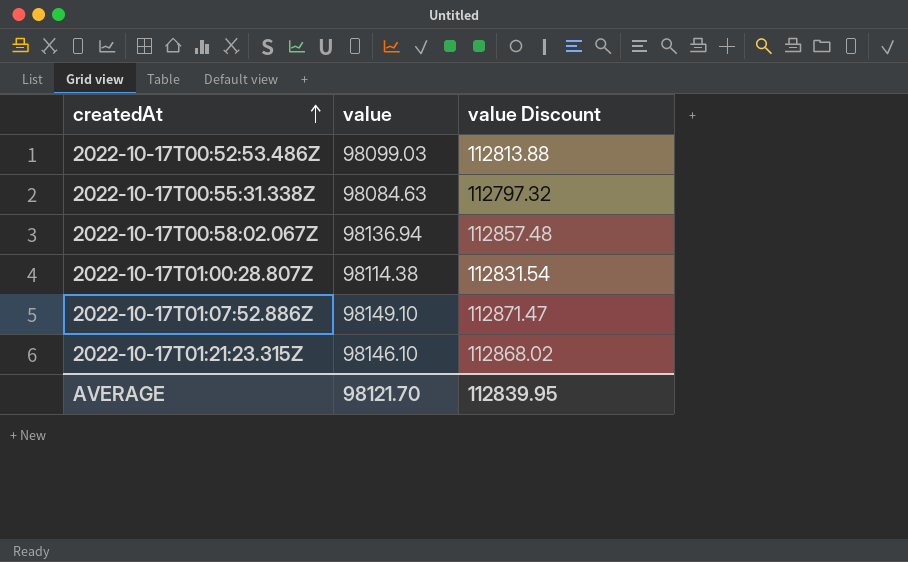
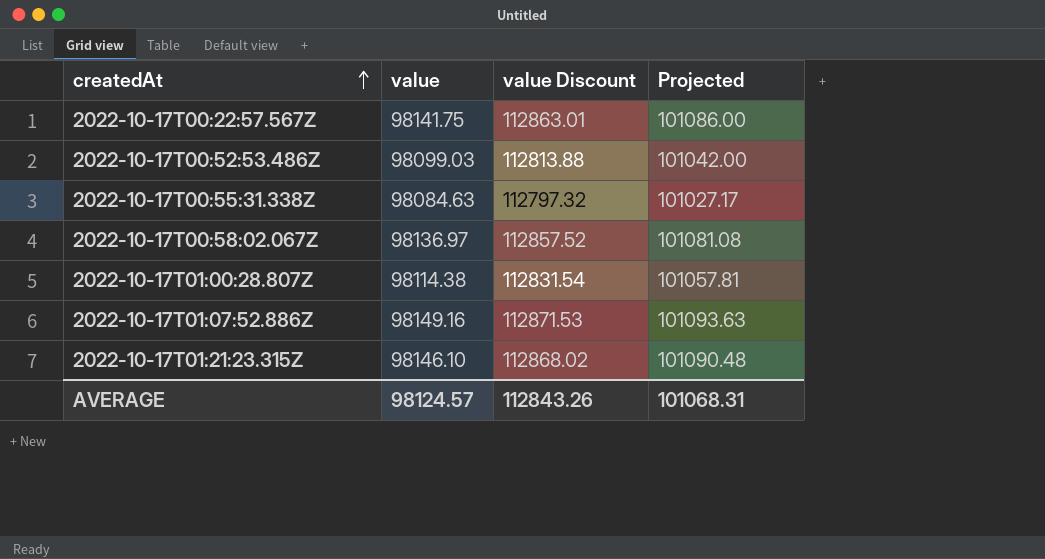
column Projected | formula: none -> [value] * 1.03
row 2022-10-17T00:22:57.567Z: none -> 98141.75 | 112863.01 | 101086.00
2022-10-17T00:58:02.067Z | value: 98136.94 -> 98136.97
2022-10-17T00:58:02.067Z | value Discount: 112857.48 -> 112857.52
2022-10-17T01:07:52.886Z | value: 98149.10 -> 98149.16
2022-10-17T01:07:52.886Z | value Discount: 112871.47 -> 112871.53
AVERAGE | value: 98121.70 -> 98124.57
AVERAGE | value Discount: 112839.95 -> 112843.26

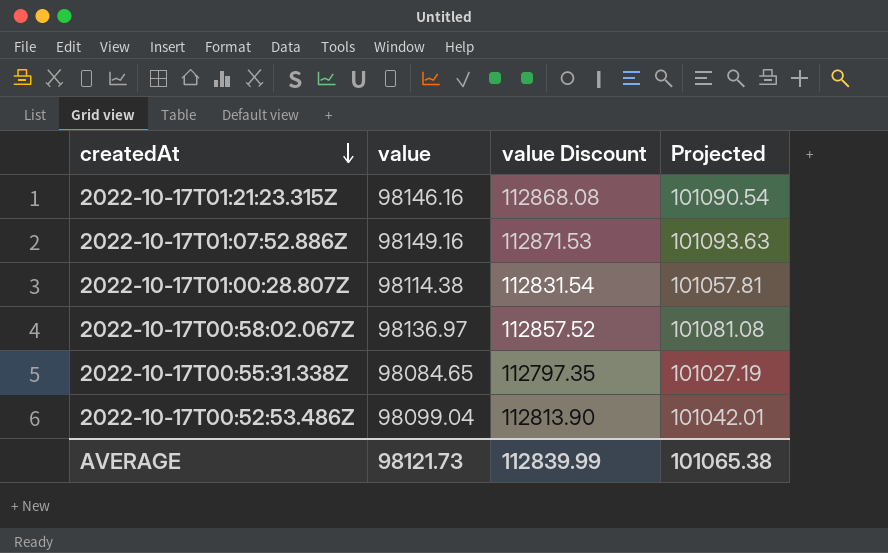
row order: createdAt ascending -> createdAt descending
row 2022-10-17T00:22:57.567Z: 98141.75 | 112863.01 | 101086.00 -> none
2022-10-17T01:21:23.315Z | value: 98146.10 -> 98146.16
2022-10-17T01:21:23.315Z | value Discount: 112868.02 -> 112868.08
2022-10-17T01:21:23.315Z | Projected: 101090.48 -> 101090.54
2022-10-17T00:55:31.338Z | value: 98084.63 -> 98084.65
2022-10-17T00:55:31.338Z | value Discount: 112797.32 -> 112797.35
2022-10-17T00:55:31.338Z | Projected: 101027.17 -> 101027.19
2022-10-17T00:52:53.486Z | value: 98099.03 -> 98099.04
2022-10-17T00:52:53.486Z | value Discount: 112813.88 -> 112813.90
2022-10-17T00:52:53.486Z | Projected: 101042.00 -> 101042.01
AVERAGE | value: 98124.57 -> 98121.73
AVERAGE | value Discount: 112843.26 -> 112839.99
AVERAGE | Projected: 101068.31 -> 101065.38

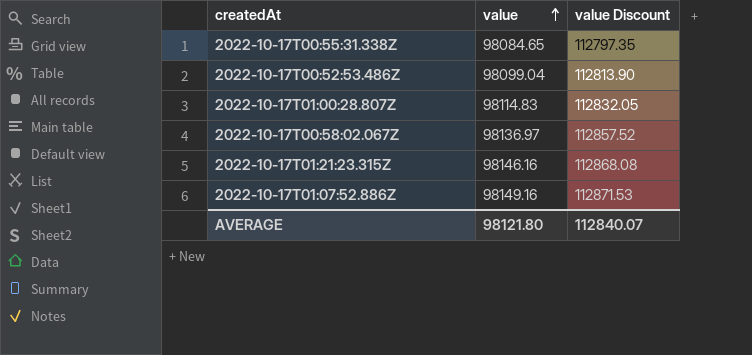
row order: createdAt descending -> value ascending
column Projected | formula: [value] * 1.03 -> none
2022-10-17T01:00:28.807Z | value: 98114.38 -> 98114.83
2022-10-17T01:00:28.807Z | value Discount: 112831.54 -> 112832.05
AVERAGE | value: 98121.73 -> 98121.80
AVERAGE | value Discount: 112839.99 -> 112840.07

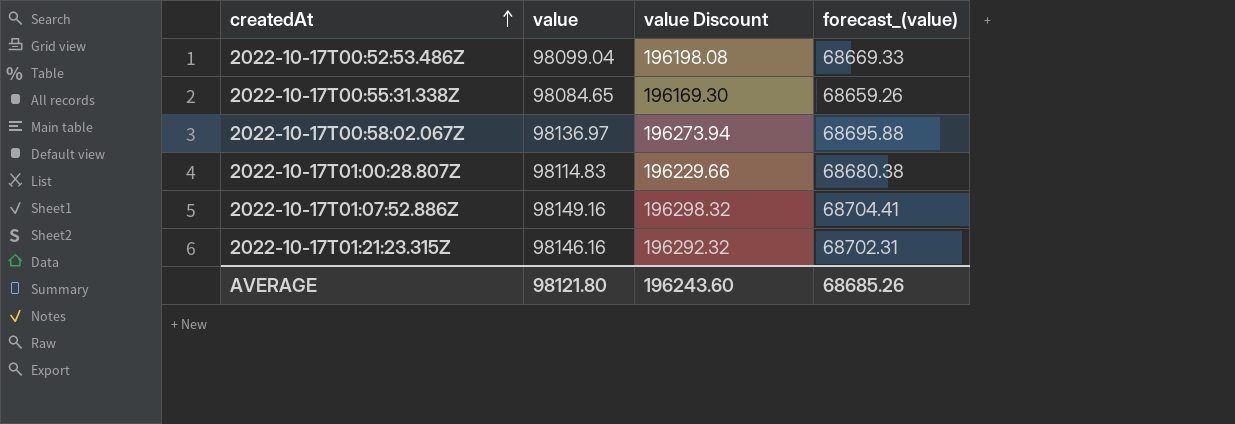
row order: value ascending -> createdAt ascending
column value Discount | formula: [value] * 1.15 -> [value] * 2
column forecast_(value) | formula: none -> [value] * 0.7
AVERAGE | value Discount: 112840.07 -> 196243.60

